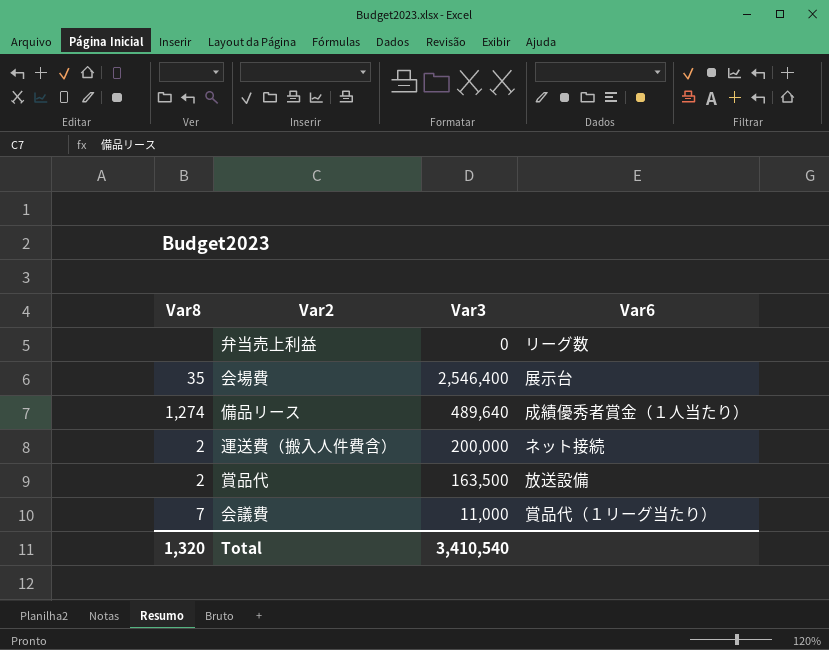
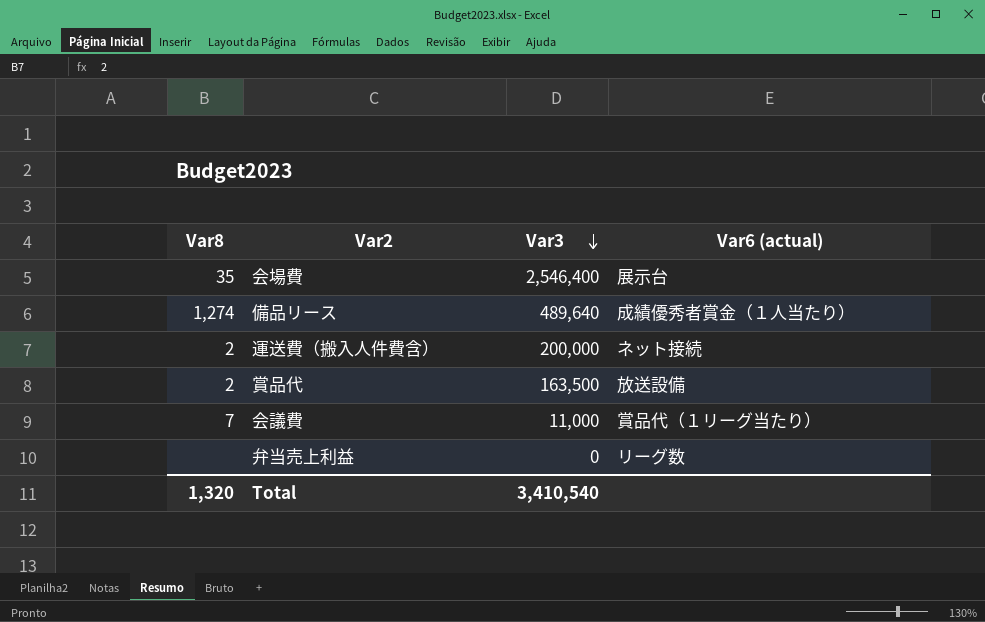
row order: none -> Var3 descending
column name: Var6 -> Var6 (actual)

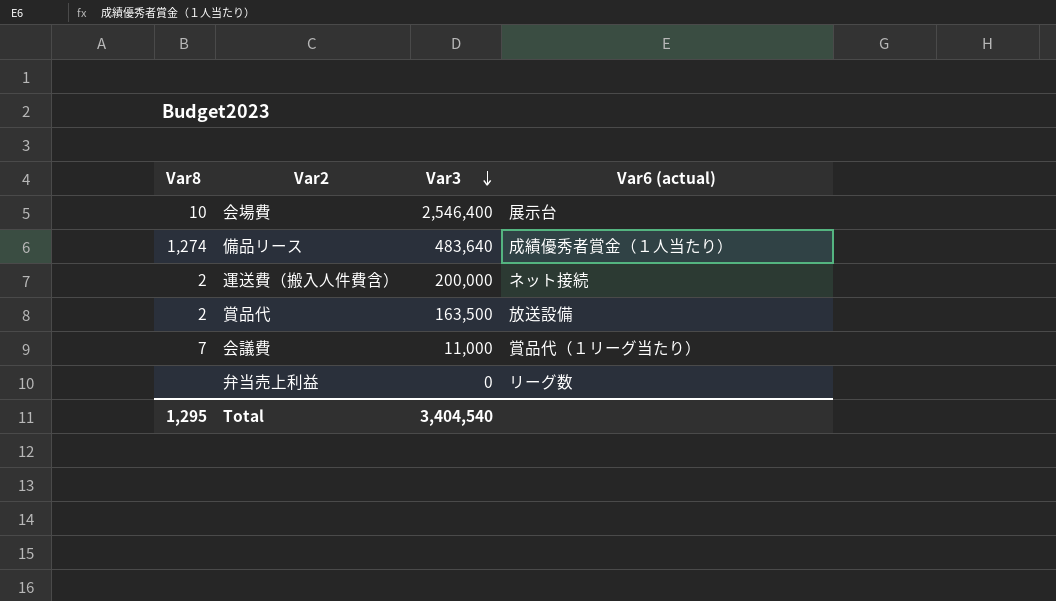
会場費 | Var8: 35 -> 10
備品リース | Var3: 489,640 -> 483,640
Total | Var8: 1,320 -> 1,295
Total | Var3: 3,410,540 -> 3,404,540

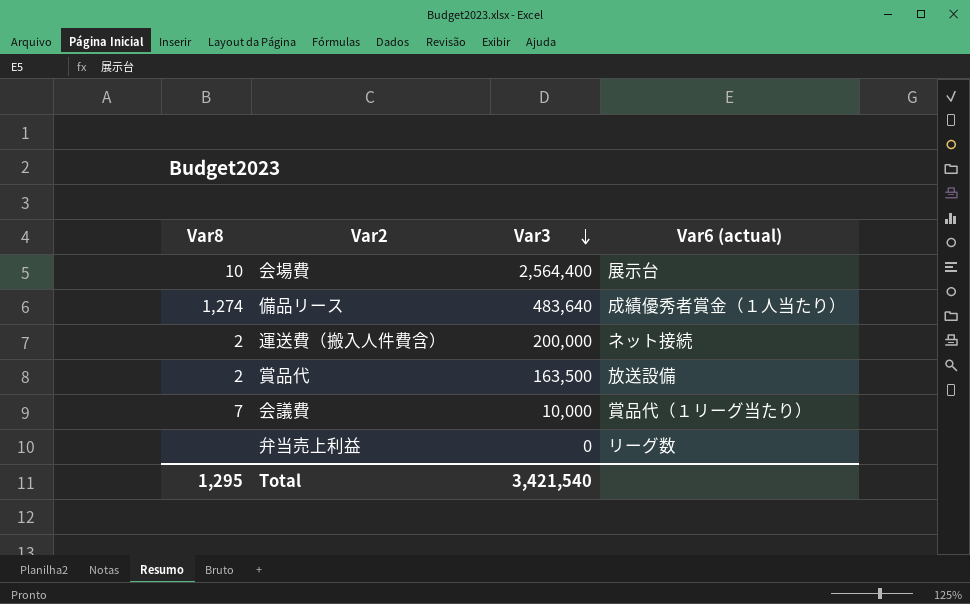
会場費 | Var3: 2,546,400 -> 2,564,400
会議費 | Var3: 11,000 -> 10,000
Total | Var3: 3,404,540 -> 3,421,540

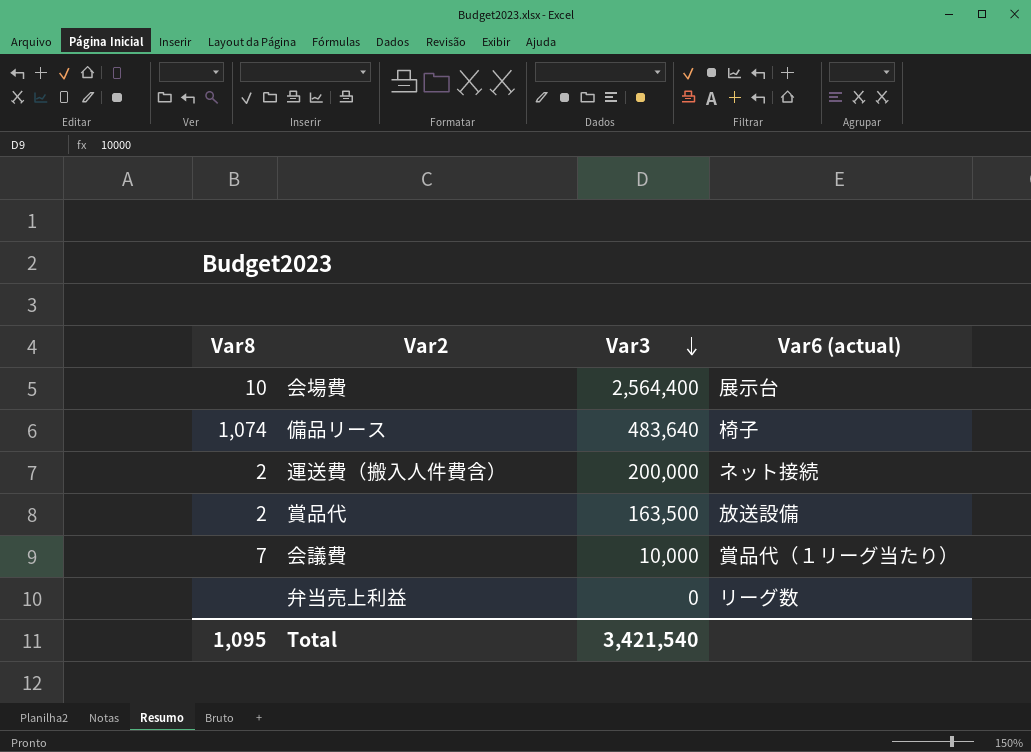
備品リース | Var8: 1,274 -> 1,074
備品リース | Var6 (actual): 成績優秀者賞金（１人当たり） -> 椅子
Total | Var8: 1,295 -> 1,095

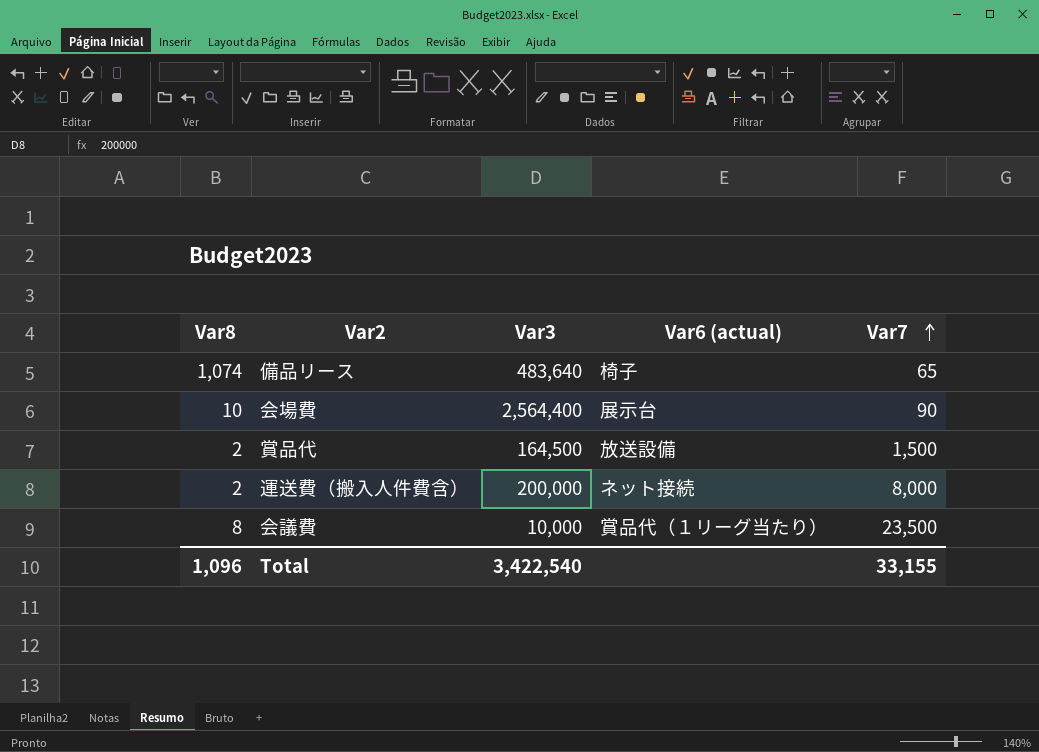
row order: Var3 descending -> Var7 ascending
column Var7 | position: none -> 5
row 弁当売上利益: none | 0 | リーグ数 -> none
賞品代 | Var3: 163,500 -> 164,500
会議費 | Var8: 7 -> 8
Total | Var8: 1,095 -> 1,096
Total | Var3: 3,421,540 -> 3,422,540

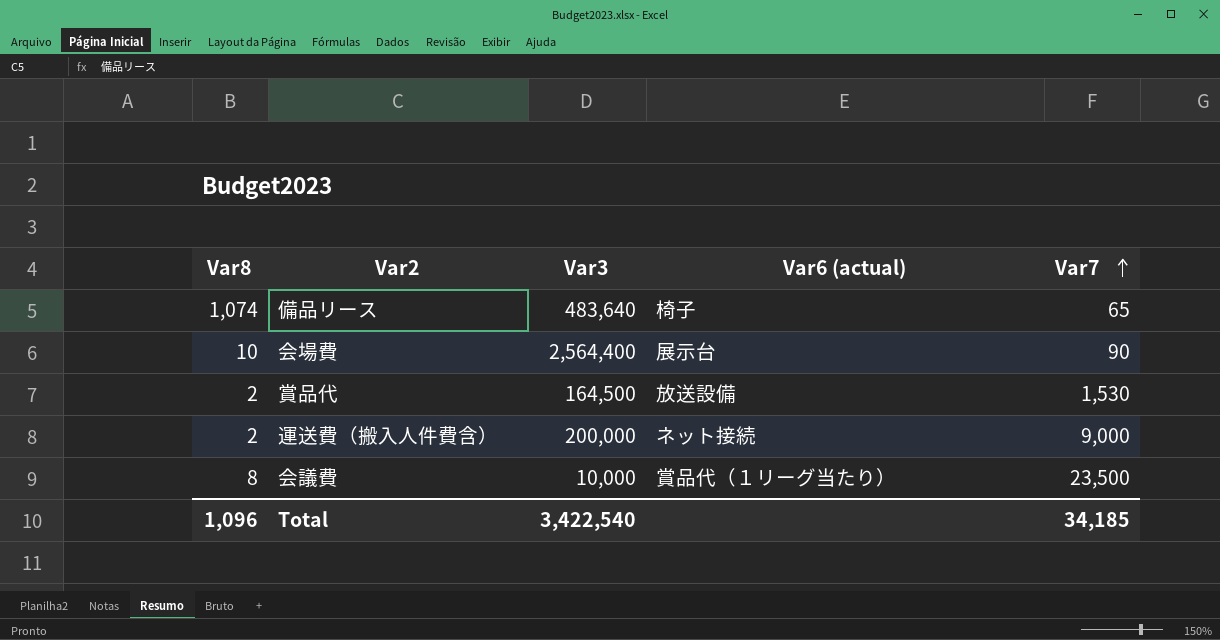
賞品代 | Var7: 1,500 -> 1,530
運送費（搬入人件費含） | Var7: 8,000 -> 9,000
Total | Var7: 33,155 -> 34,185

